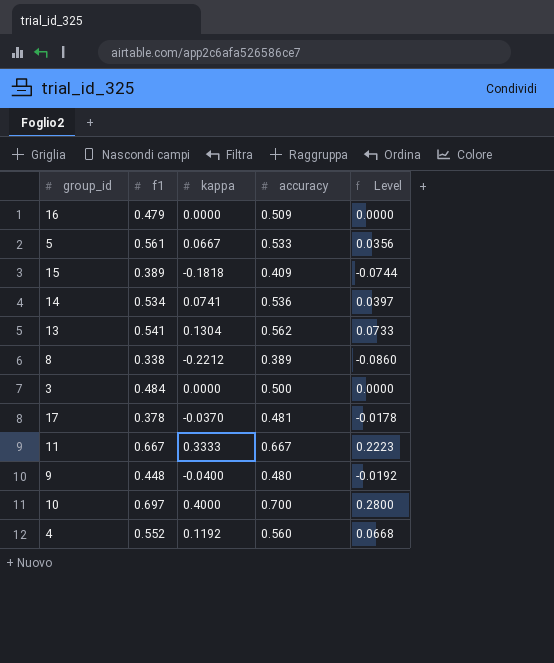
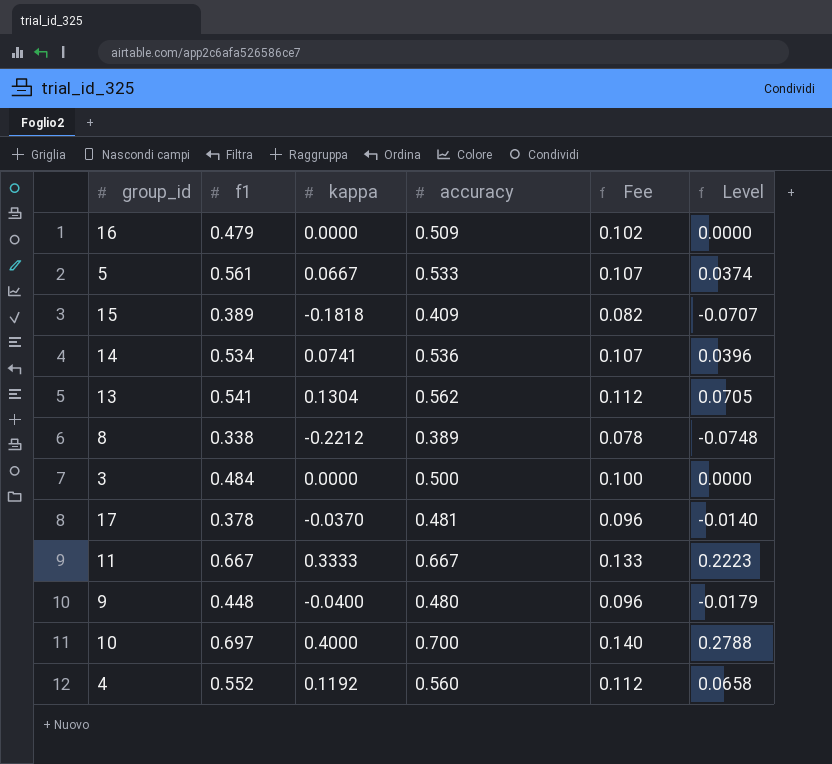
column Fee | formula: none -> [accuracy] * 0.2
column Level | formula: [kappa] * [accuracy] -> [f1] * [kappa]

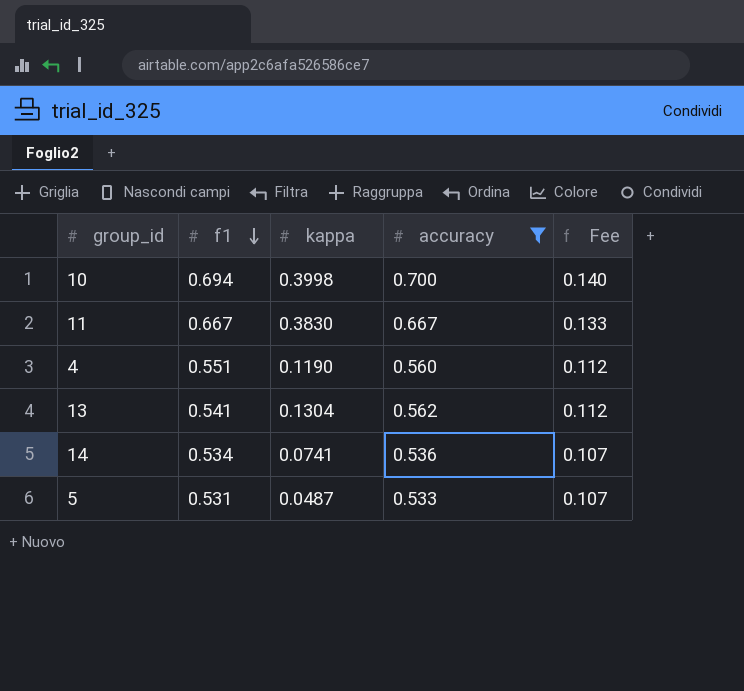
filter: none -> accuracy >= 0.533
row order: none -> f1 descending
column Level | formula: [f1] * [kappa] -> none
10 | f1: 0.697 -> 0.694
10 | kappa: 0.4000 -> 0.3998
11 | kappa: 0.3333 -> 0.3830
4 | f1: 0.552 -> 0.551
4 | kappa: 0.1192 -> 0.1190
5 | f1: 0.561 -> 0.531
5 | kappa: 0.0667 -> 0.0487

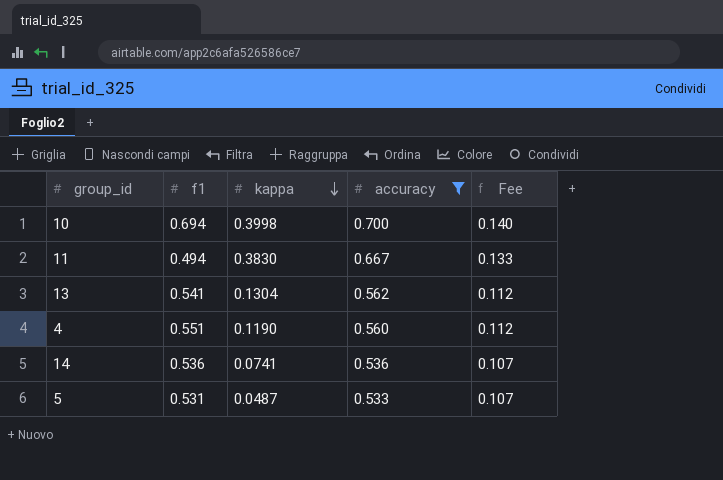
row order: f1 descending -> kappa descending
11 | f1: 0.667 -> 0.494
14 | f1: 0.534 -> 0.536

